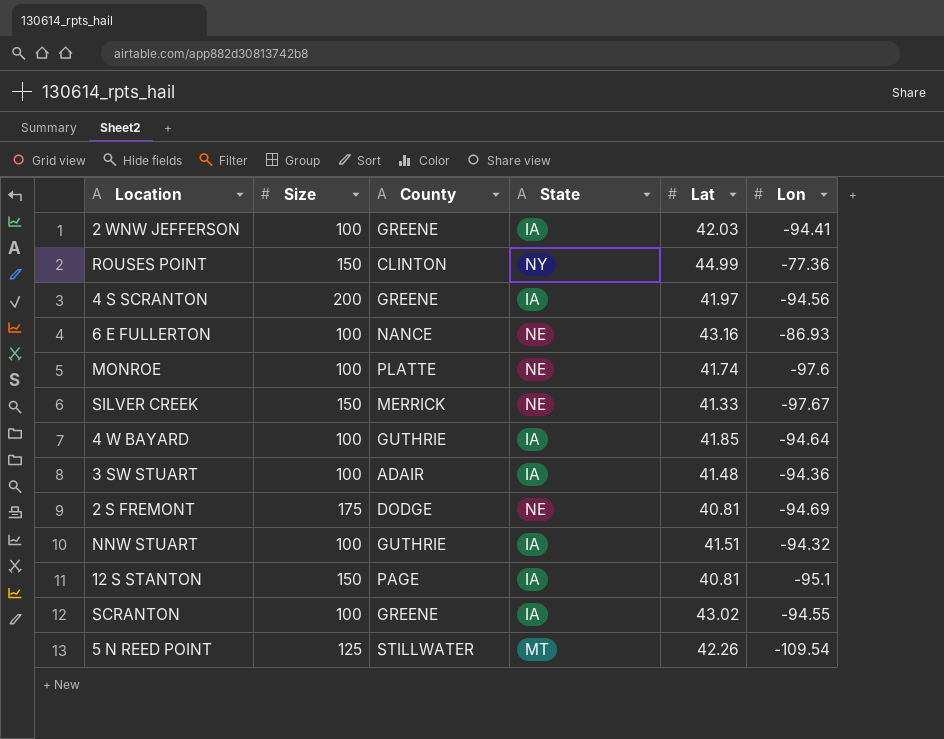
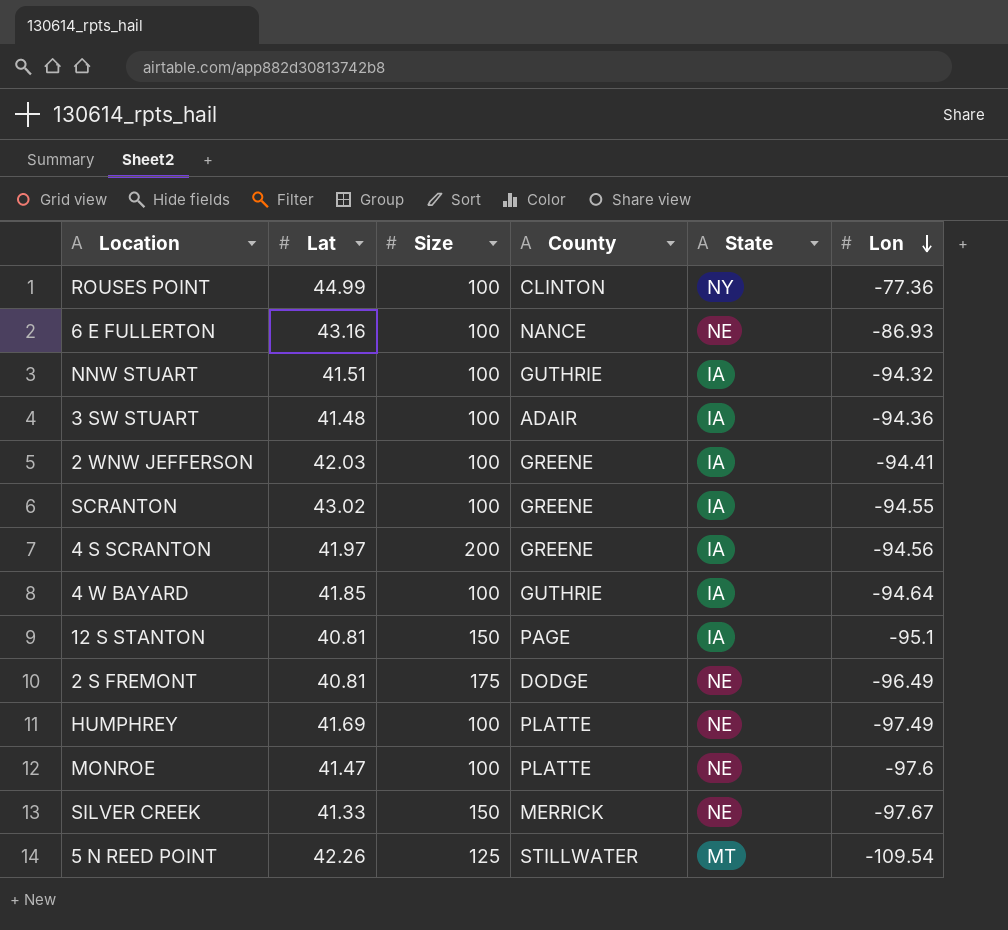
row order: none -> Lon descending
column Lat | position: 5 -> 2
ROUSES POINT | Size: 150 -> 100
2 S FREMONT | Lon: -94.69 -> -96.49
row HUMPHREY: none -> 41.69 | 100 | PLATTE | NE | -97.49
MONROE | Lat: 41.74 -> 41.47

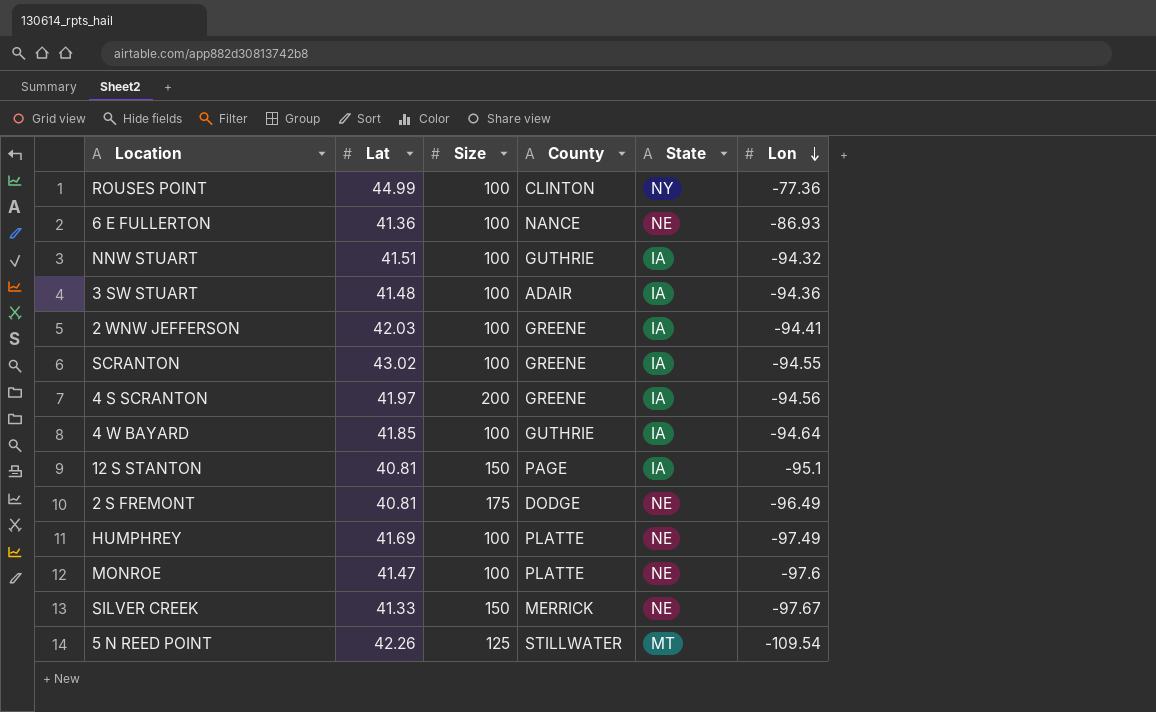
6 E FULLERTON | Lat: 43.16 -> 41.36

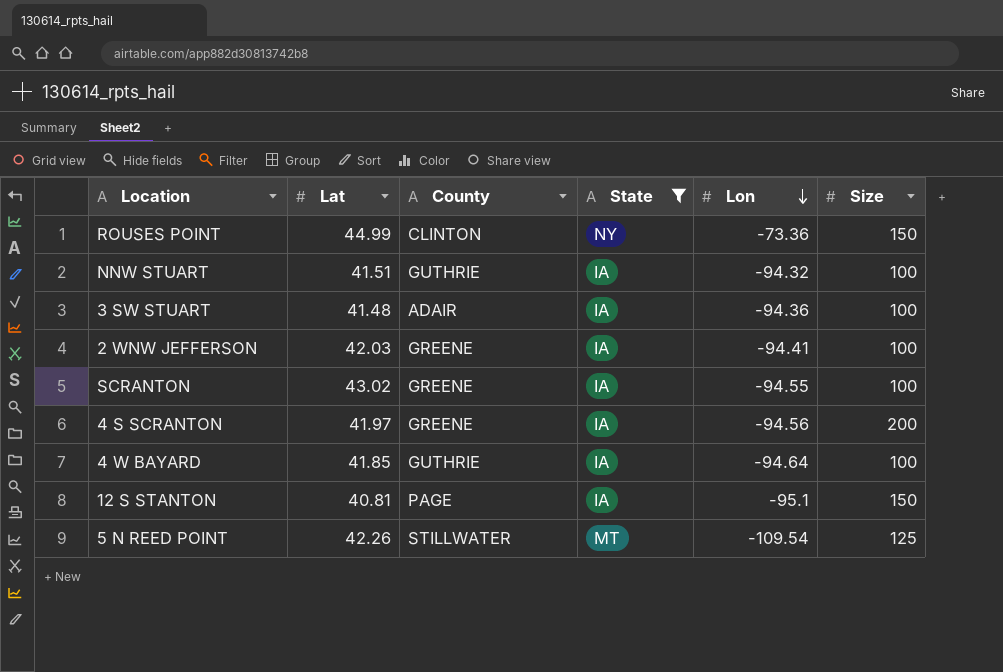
filter: none -> State != NE
column Size | position: 3 -> 6
ROUSES POINT | Lon: -77.36 -> -73.36
ROUSES POINT | Size: 100 -> 150

